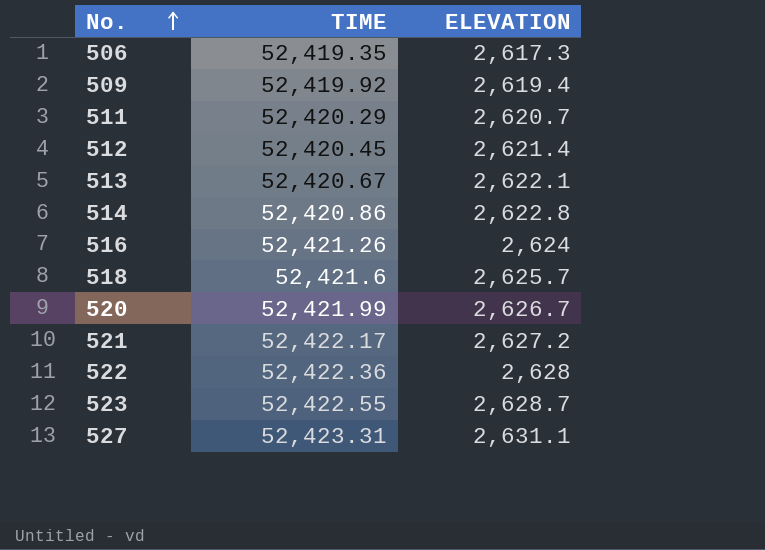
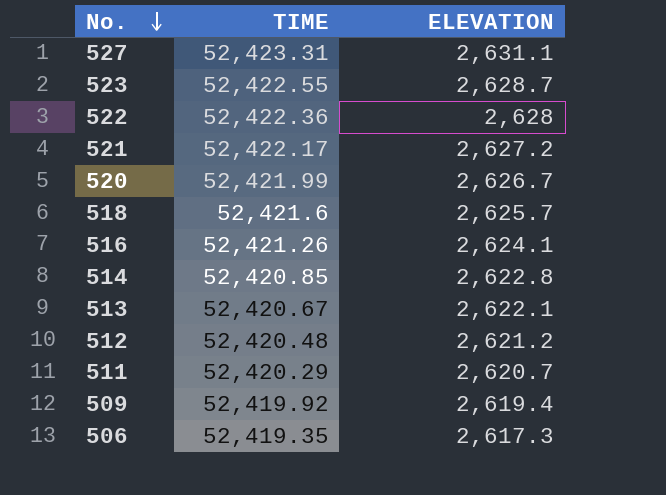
row order: No. ascending -> No. descending
516 | ELEVATION: 2,624 -> 2,624.1
514 | TIME: 52,420.86 -> 52,420.85
512 | TIME: 52,420.45 -> 52,420.48
512 | ELEVATION: 2,621.4 -> 2,621.2

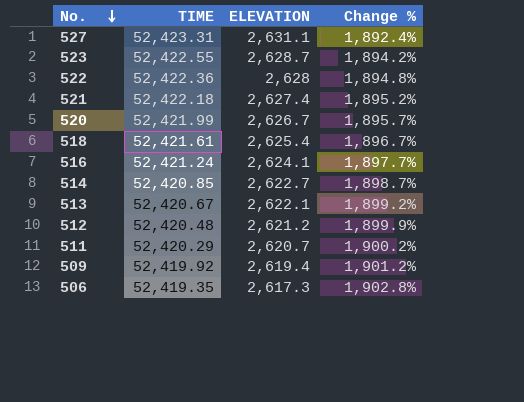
column Change % | formula: none -> ([TIME] - [ELEVATION]) / [ELEVATION]
521 | TIME: 52,422.17 -> 52,422.18
521 | ELEVATION: 2,627.2 -> 2,627.4
518 | TIME: 52,421.6 -> 52,421.61
518 | ELEVATION: 2,625.7 -> 2,625.4
516 | TIME: 52,421.26 -> 52,421.24
514 | ELEVATION: 2,622.8 -> 2,622.7

